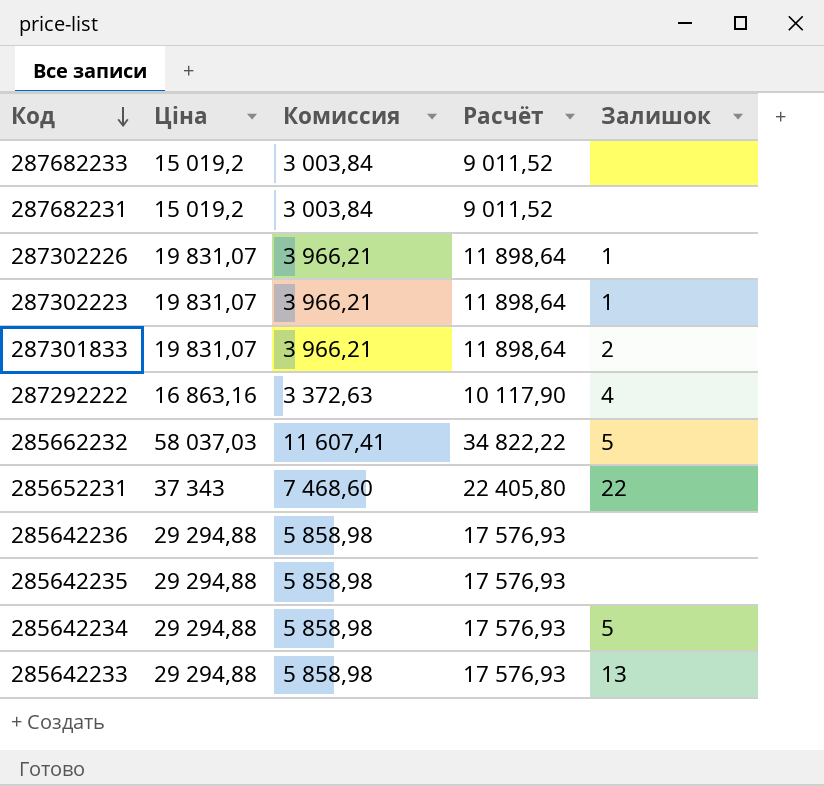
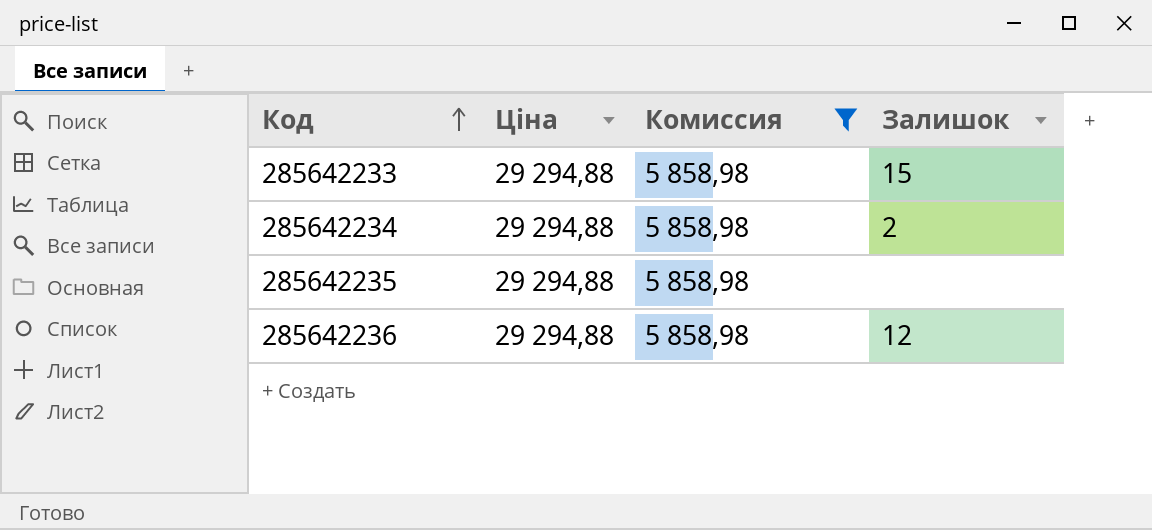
filter: none -> Комиссия = 5 858,98
row order: Код descending -> Код ascending
column Расчёт | formula: [Ціна] * 0,6 -> none
285642233 | Залишок: 13 -> 15
285642234 | Залишок: 5 -> 2
285642236 | Залишок: none -> 12

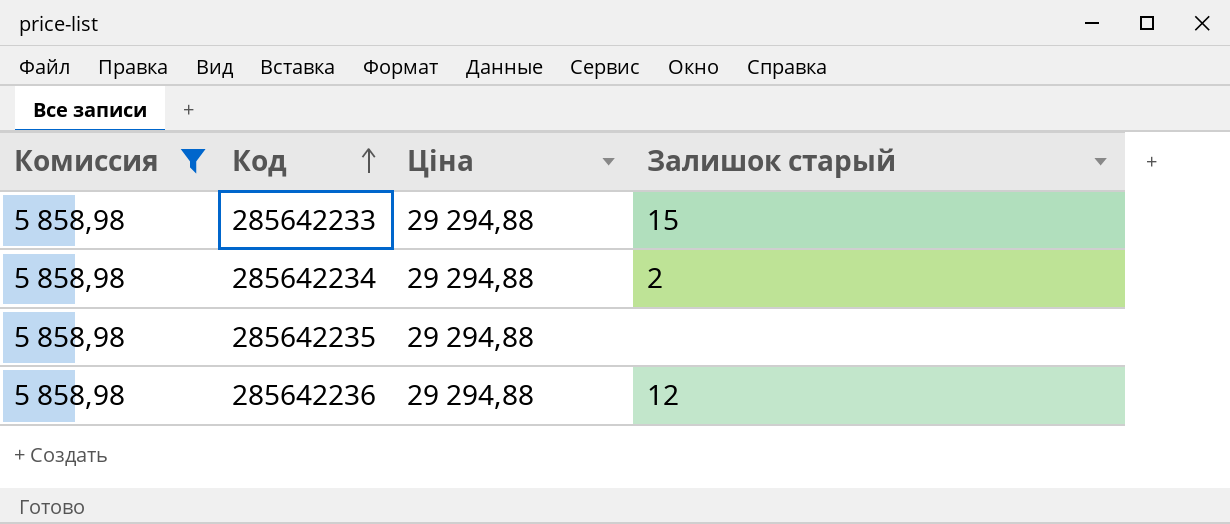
column Комиссия | position: 3 -> 1
column name: Залишок -> Залишок старый

